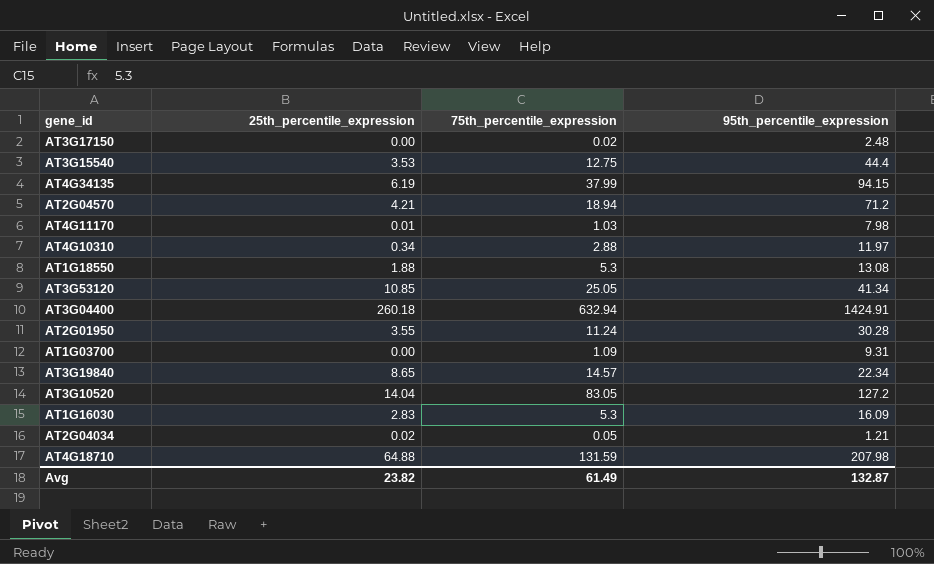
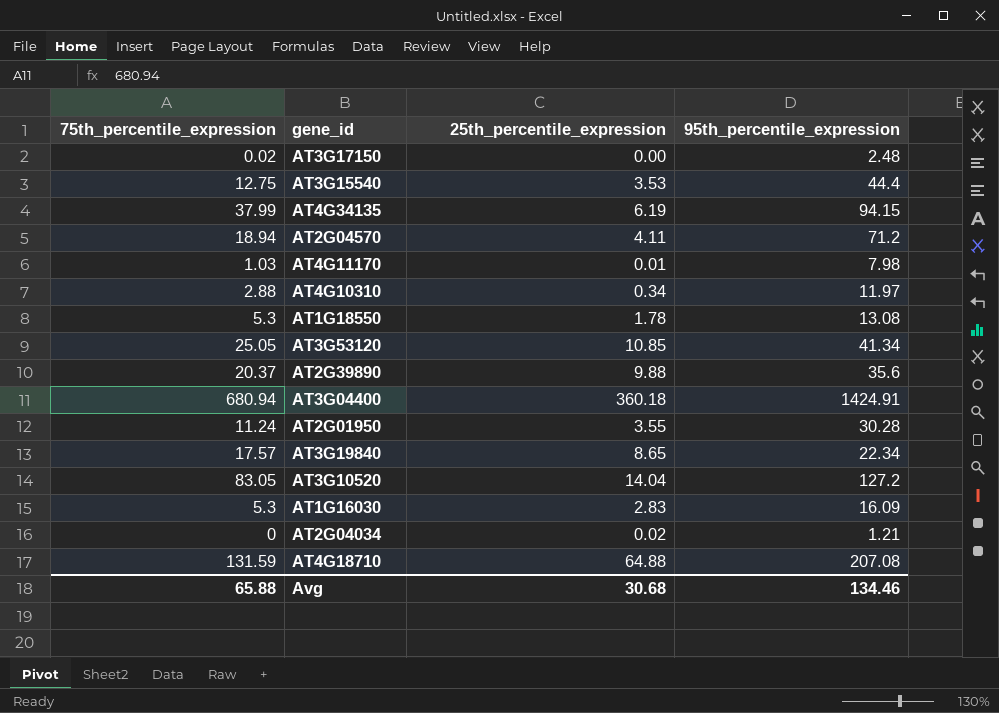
column 75th_percentile_expression | position: 3 -> 1
row AT1G03700: 0.00 | 1.09 | 9.31 -> none
AT2G04570 | 25th_percentile_expression: 4.21 -> 4.11
AT1G18550 | 25th_percentile_expression: 1.88 -> 1.78
row AT2G39890: none -> 20.37 | 9.88 | 35.6
AT3G04400 | 75th_percentile_expression: 632.94 -> 680.94
AT3G04400 | 25th_percentile_expression: 260.18 -> 360.18
AT3G19840 | 75th_percentile_expression: 14.57 -> 17.57
AT2G04034 | 75th_percentile_expression: 0.05 -> 0
AT4G18710 | 95th_percentile_expression: 207.98 -> 207.08
Avg | 75th_percentile_expression: 61.49 -> 65.88
Avg | 25th_percentile_expression: 23.82 -> 30.68
Avg | 95th_percentile_expression: 132.87 -> 134.46

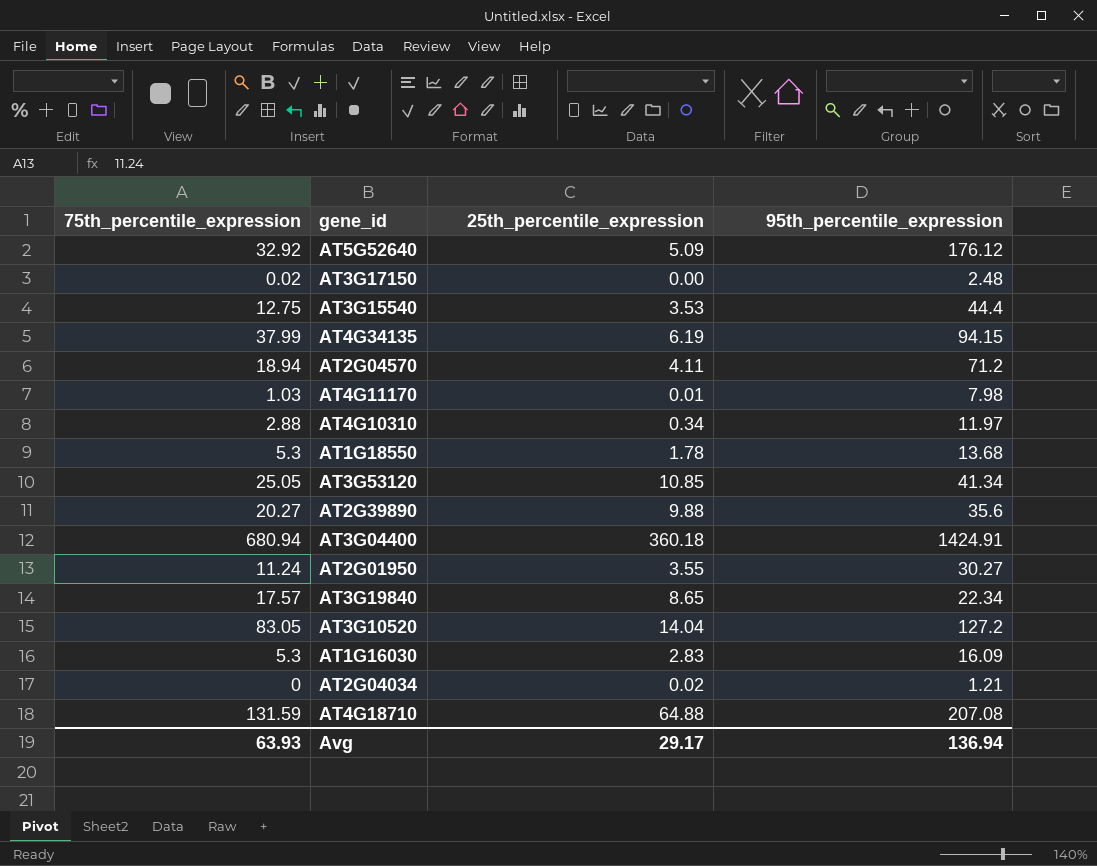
row AT5G52640: none -> 32.92 | 5.09 | 176.12
AT1G18550 | 95th_percentile_expression: 13.08 -> 13.68
AT2G39890 | 75th_percentile_expression: 20.37 -> 20.27
AT2G01950 | 95th_percentile_expression: 30.28 -> 30.27
Avg | 75th_percentile_expression: 65.88 -> 63.93
Avg | 25th_percentile_expression: 30.68 -> 29.17
Avg | 95th_percentile_expression: 134.46 -> 136.94

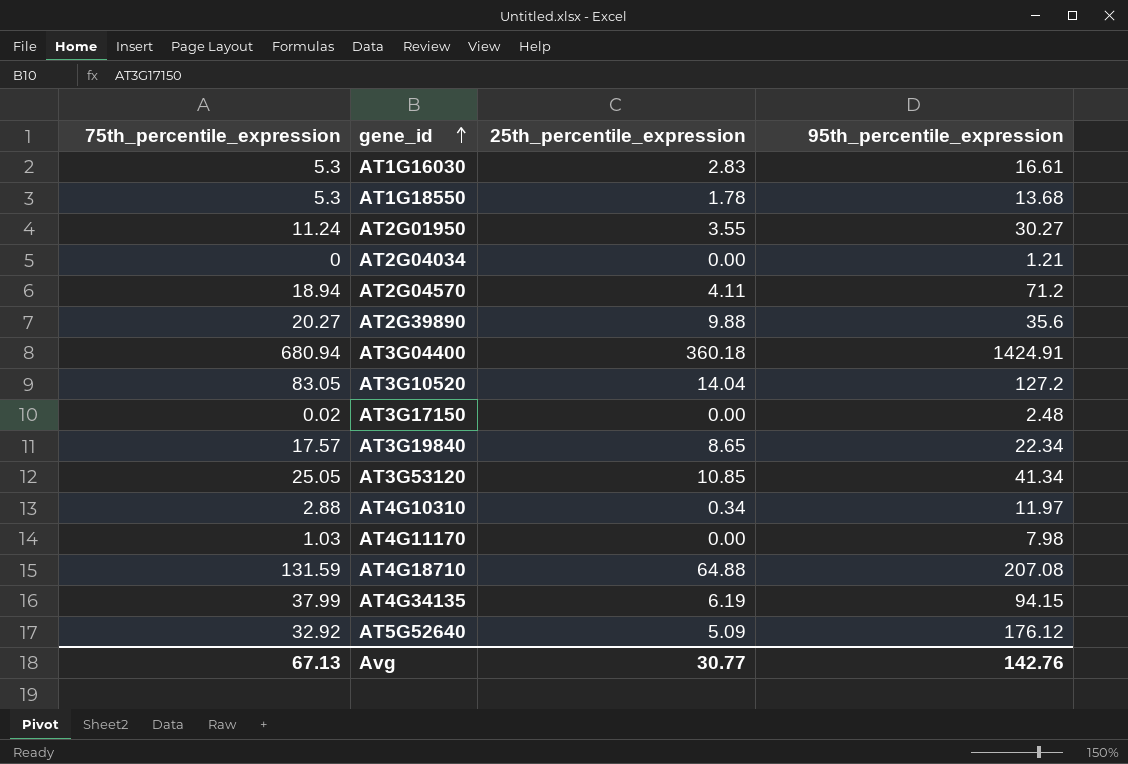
row order: none -> gene_id ascending
row AT3G15540: 12.75 | 3.53 | 44.4 -> none
AT1G16030 | 95th_percentile_expression: 16.09 -> 16.61
AT2G04034 | 25th_percentile_expression: 0.02 -> 0.00
AT4G11170 | 25th_percentile_expression: 0.01 -> 0.00
Avg | 75th_percentile_expression: 63.93 -> 67.13
Avg | 25th_percentile_expression: 29.17 -> 30.77
Avg | 95th_percentile_expression: 136.94 -> 142.76

